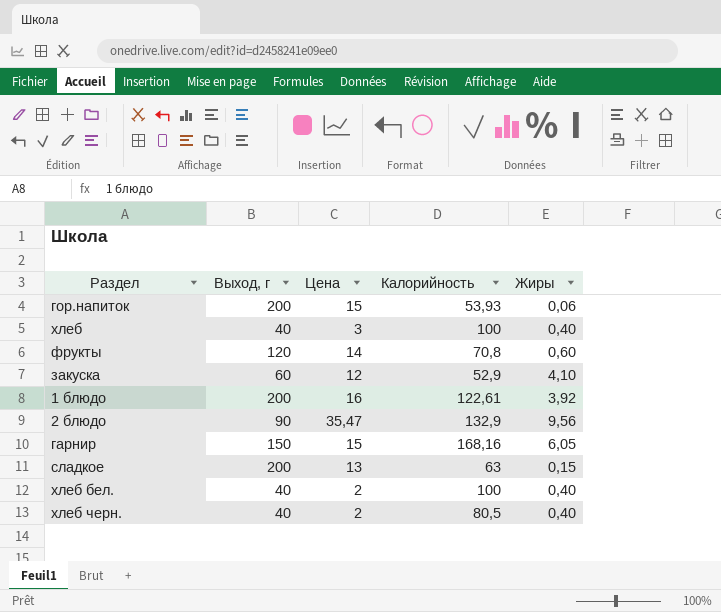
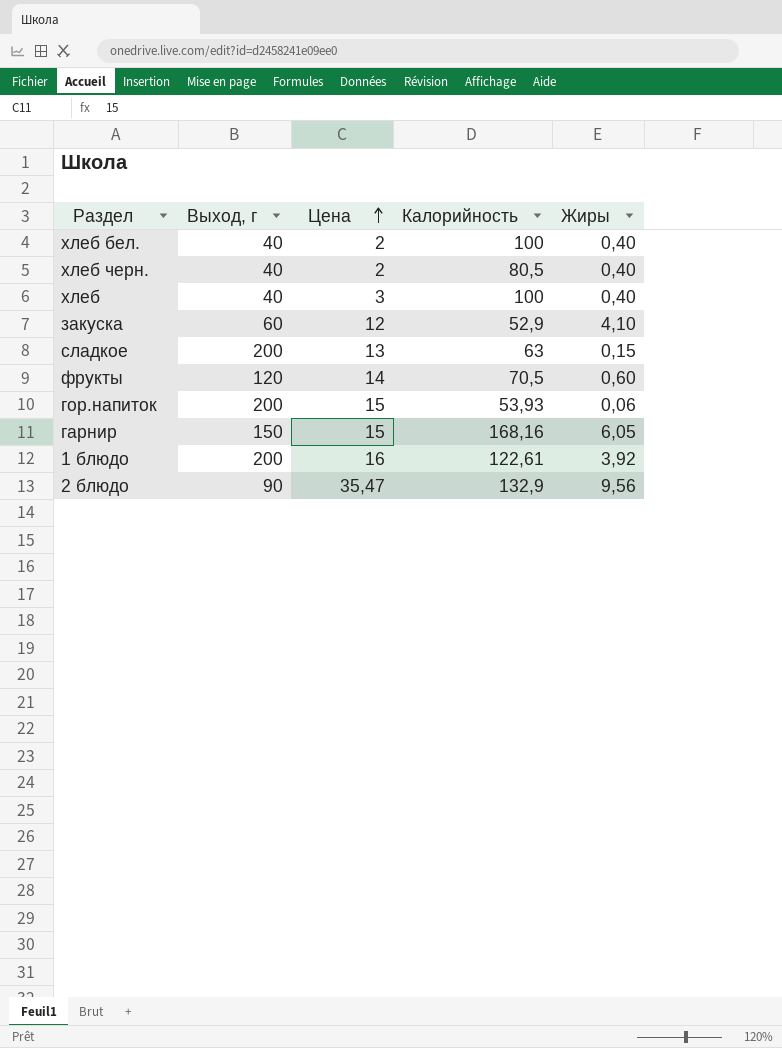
row order: none -> Цена ascending
фрукты | Калорийность: 70,8 -> 70,5

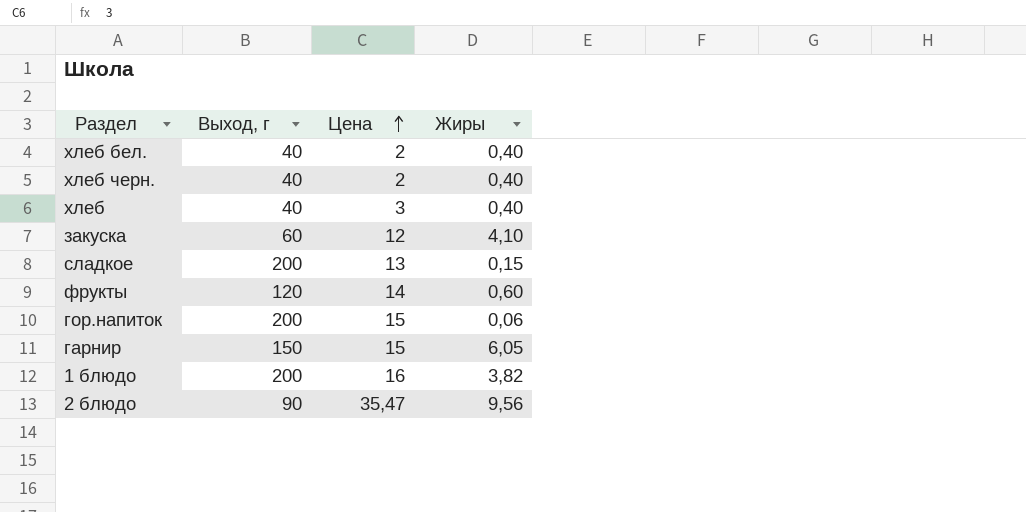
column Калорийность | position: 4 -> none
1 блюдо | Жиры: 3,92 -> 3,82

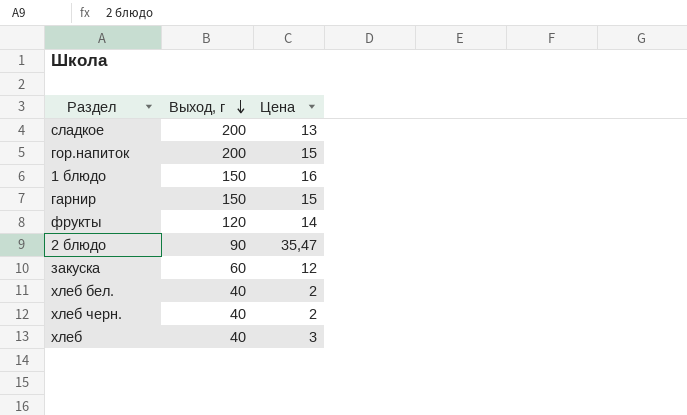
row order: Цена ascending -> Выход, г descending
column Жиры | position: 4 -> none
1 блюдо | Выход, г: 200 -> 150

